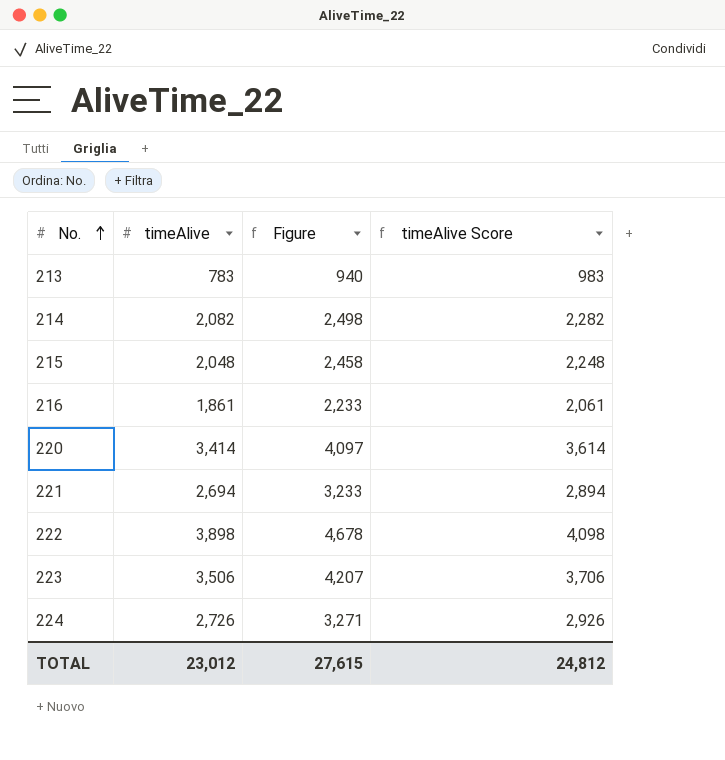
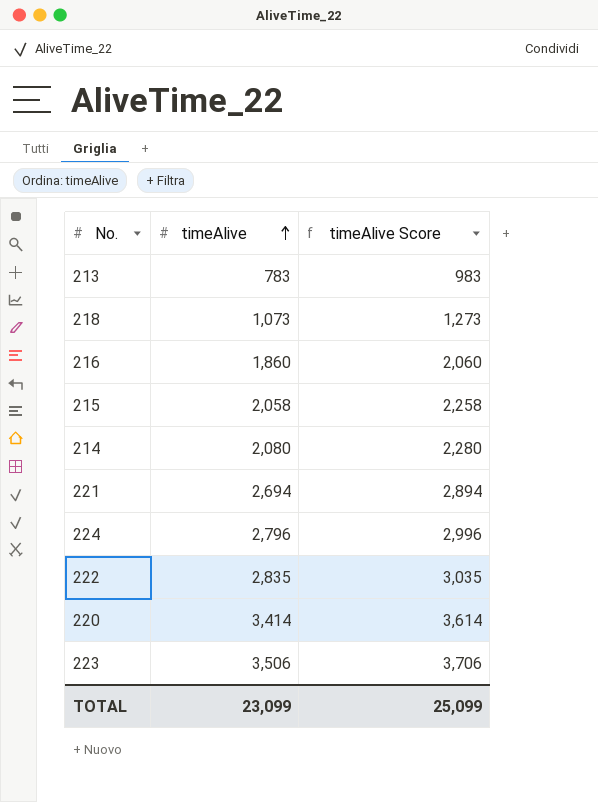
row order: No. ascending -> timeAlive ascending
column Figure | formula: [timeAlive] * 1.2 -> none
row 218: none -> 1,073 | 1,273
216 | timeAlive: 1,861 -> 1,860
216 | timeAlive Score: 2,061 -> 2,060
215 | timeAlive: 2,048 -> 2,058
215 | timeAlive Score: 2,248 -> 2,258
214 | timeAlive: 2,082 -> 2,080
214 | timeAlive Score: 2,282 -> 2,280
224 | timeAlive: 2,726 -> 2,796
224 | timeAlive Score: 2,926 -> 2,996
222 | timeAlive: 3,898 -> 2,835
222 | timeAlive Score: 4,098 -> 3,035
TOTAL | timeAlive: 23,012 -> 23,099
TOTAL | timeAlive Score: 24,812 -> 25,099

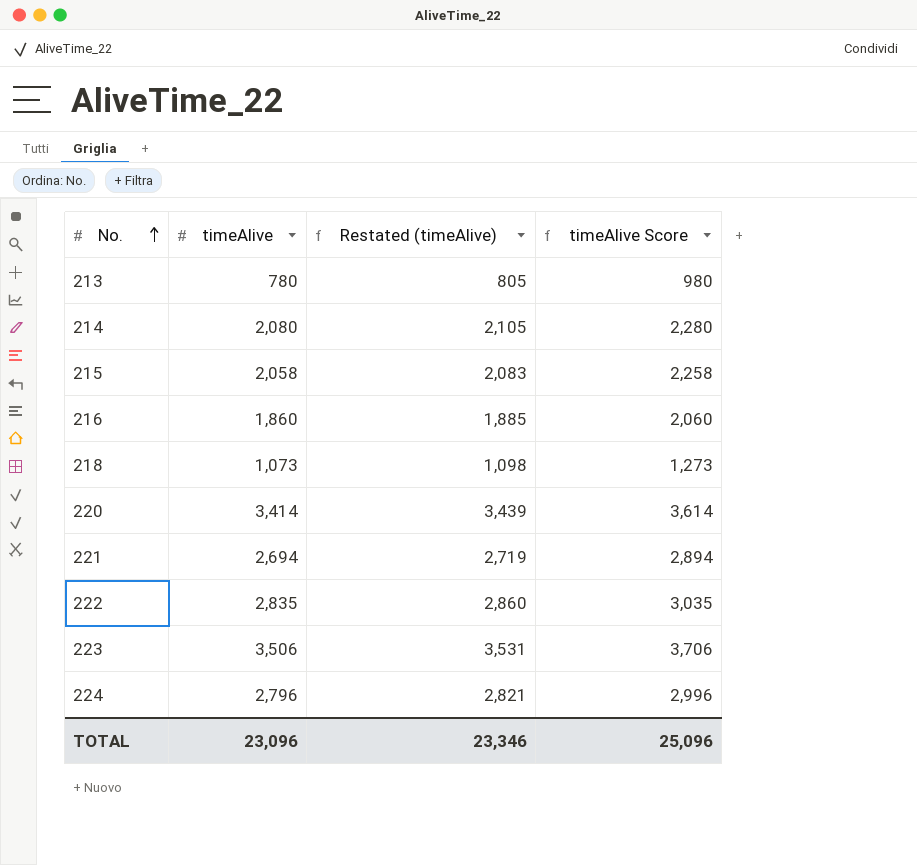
row order: timeAlive ascending -> No. ascending
column Restated (timeAlive) | formula: none -> [timeAlive] + 25
213 | timeAlive: 783 -> 780
213 | timeAlive Score: 983 -> 980
TOTAL | timeAlive: 23,099 -> 23,096
TOTAL | timeAlive Score: 25,099 -> 25,096

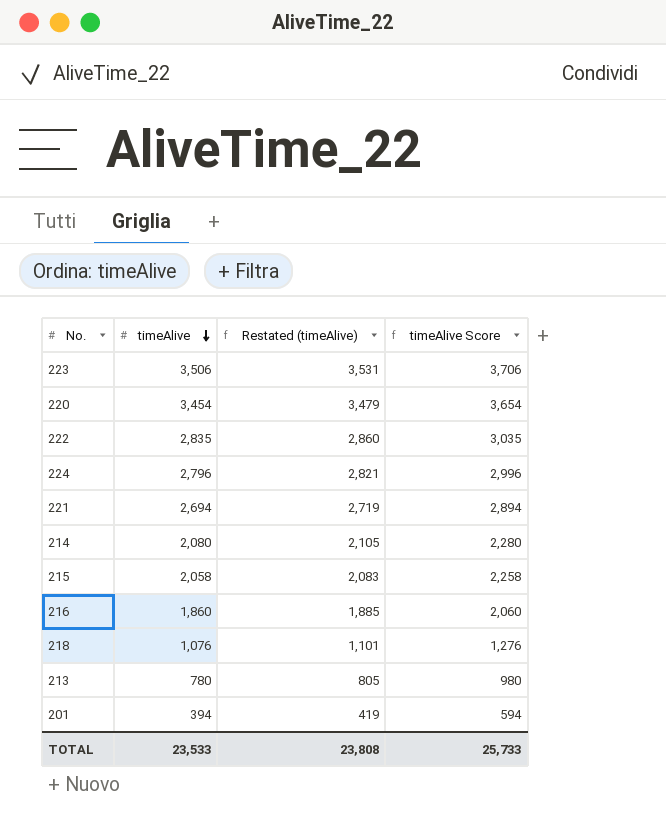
row order: No. ascending -> timeAlive descending
220 | timeAlive: 3,414 -> 3,454
220 | Restated (timeAlive): 3,439 -> 3,479
220 | timeAlive Score: 3,614 -> 3,654
218 | timeAlive: 1,073 -> 1,076
218 | Restated (timeAlive): 1,098 -> 1,101
218 | timeAlive Score: 1,273 -> 1,276
row 201: none -> 394 | 419 | 594
TOTAL | timeAlive: 23,096 -> 23,533
TOTAL | Restated (timeAlive): 23,346 -> 23,808
TOTAL | timeAlive Score: 25,096 -> 25,733

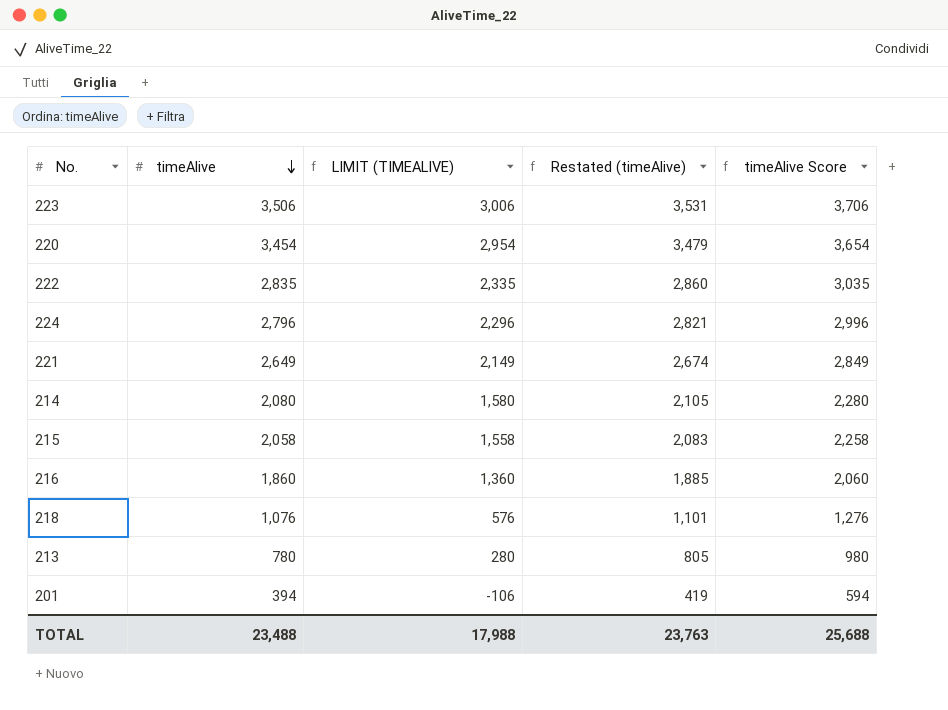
column LIMIT (TIMEALIVE) | formula: none -> [timeAlive] - 500
221 | timeAlive: 2,694 -> 2,649
221 | Restated (timeAlive): 2,719 -> 2,674
221 | timeAlive Score: 2,894 -> 2,849
TOTAL | timeAlive: 23,533 -> 23,488
TOTAL | Restated (timeAlive): 23,808 -> 23,763
TOTAL | timeAlive Score: 25,733 -> 25,688

